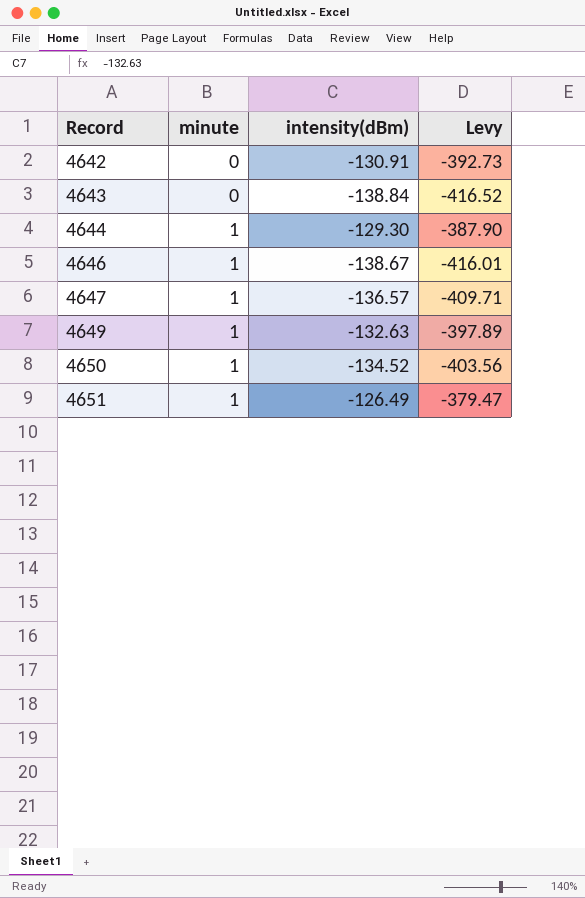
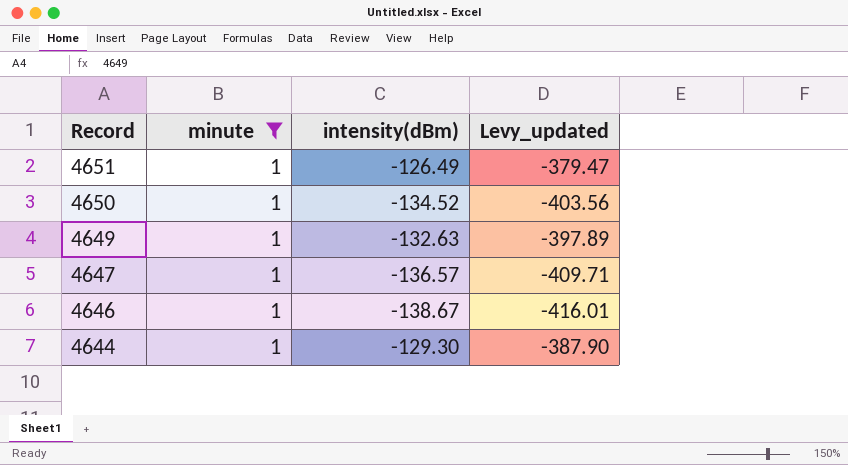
filter: none -> minute = 1
row order: Record ascending -> Record descending
column name: Levy -> Levy_updated

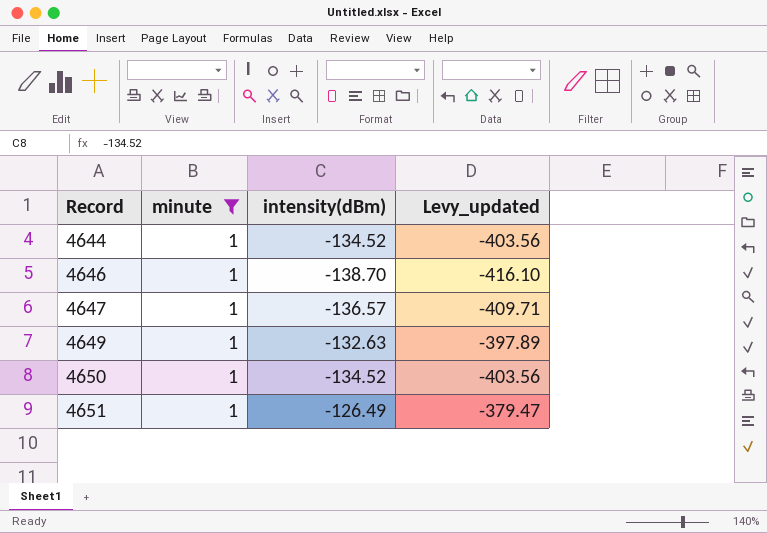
row order: Record descending -> Record ascending
4644 | intensity(dBm): -129.30 -> -134.52
4644 | Levy_updated: -387.90 -> -403.56
4646 | intensity(dBm): -138.67 -> -138.70
4646 | Levy_updated: -416.01 -> -416.10

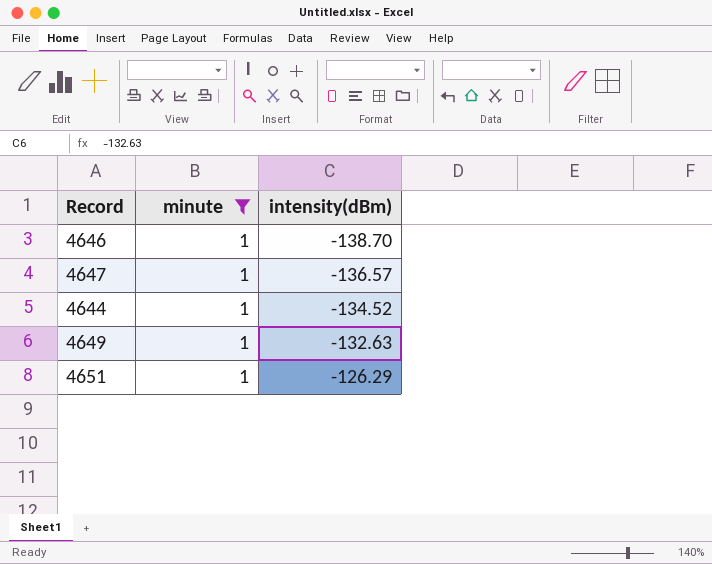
row order: Record ascending -> intensity(dBm) ascending
column Levy_updated | formula: [intensity(dBm)] * 3 -> none
row 4650: 1 | -134.52 | -403.56 -> none
4651 | intensity(dBm): -126.49 -> -126.29

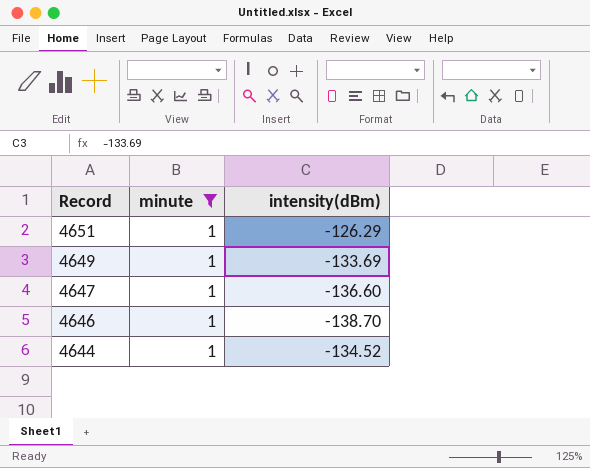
row order: intensity(dBm) ascending -> Record descending
4649 | intensity(dBm): -132.63 -> -133.69
4647 | intensity(dBm): -136.57 -> -136.60

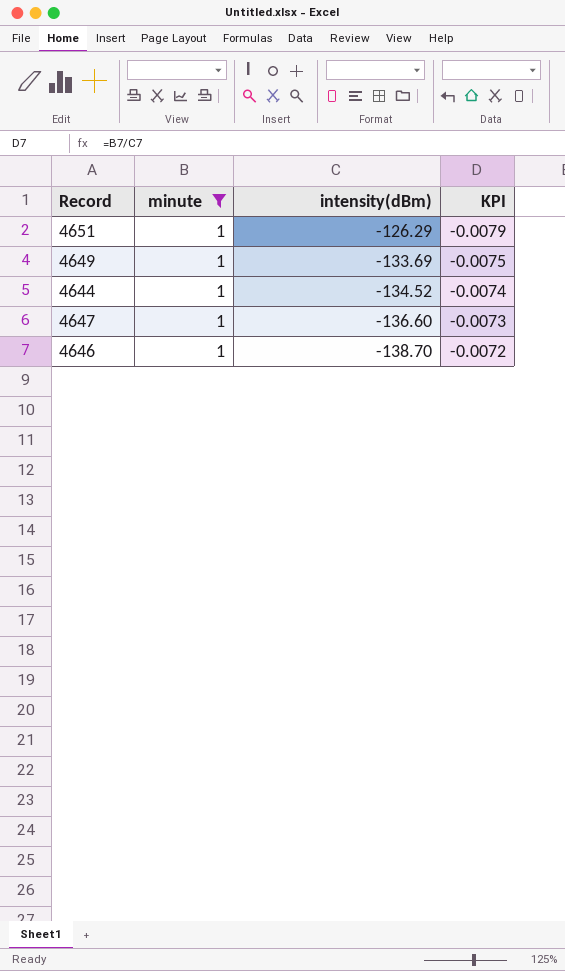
row order: Record descending -> intensity(dBm) descending
column KPI | formula: none -> [minute] / [intensity(dBm)]

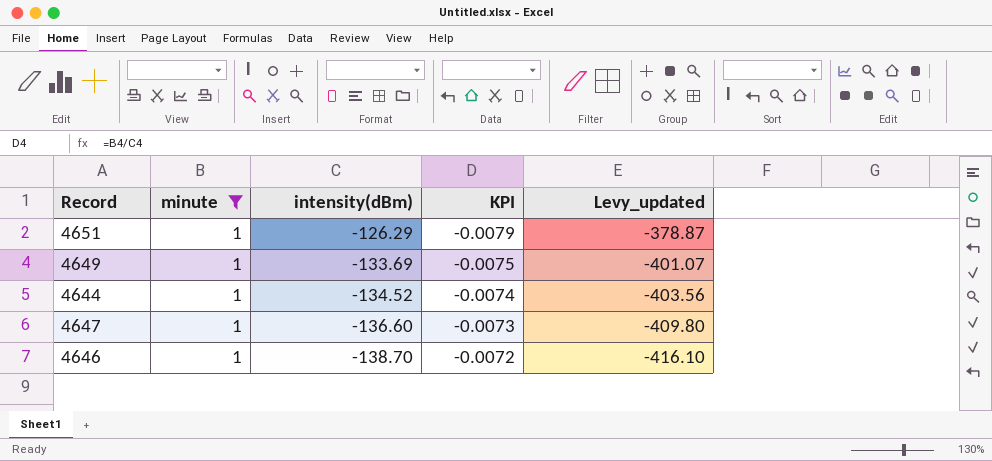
column Levy_updated | formula: none -> [intensity(dBm)] * 3

